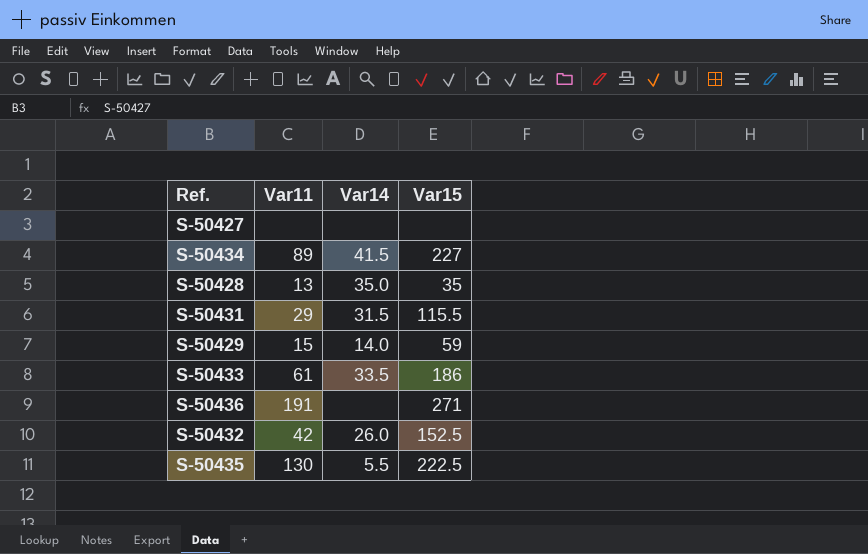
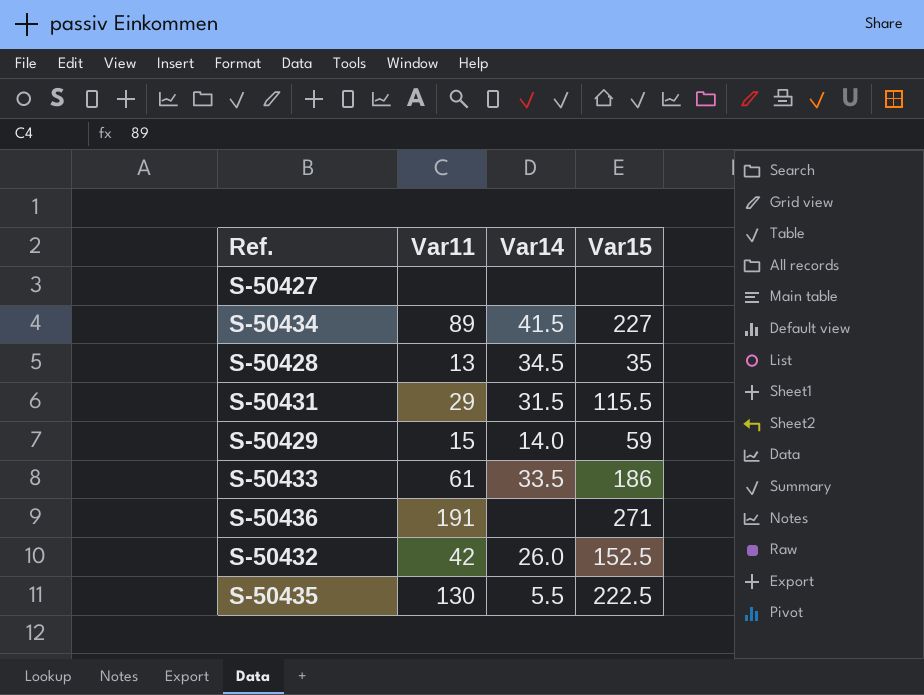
S-50428 | Var14: 35.0 -> 34.5

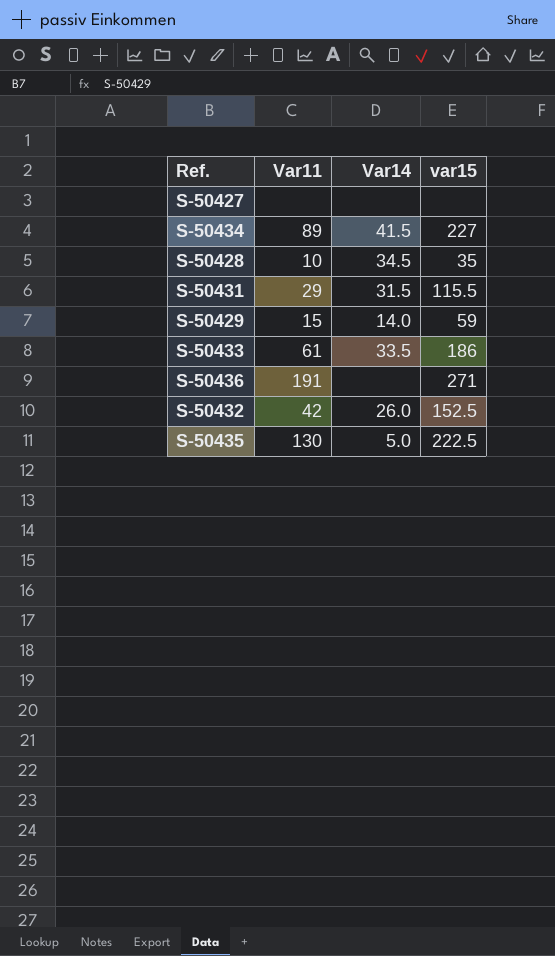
column name: Var15 -> var15
S-50428 | Var11: 13 -> 10
S-50435 | Var14: 5.5 -> 5.0

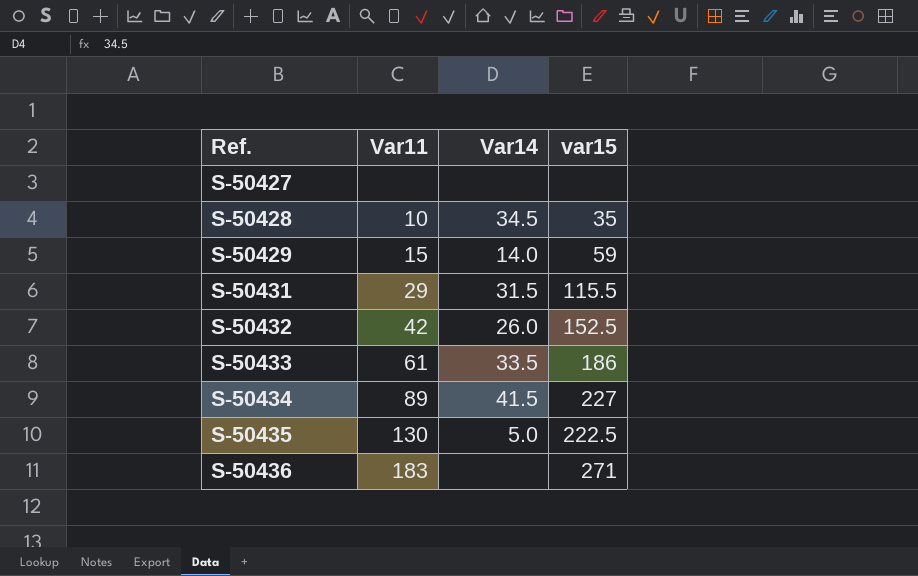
row order: none -> Ref. ascending
S-50436 | Var11: 191 -> 183

